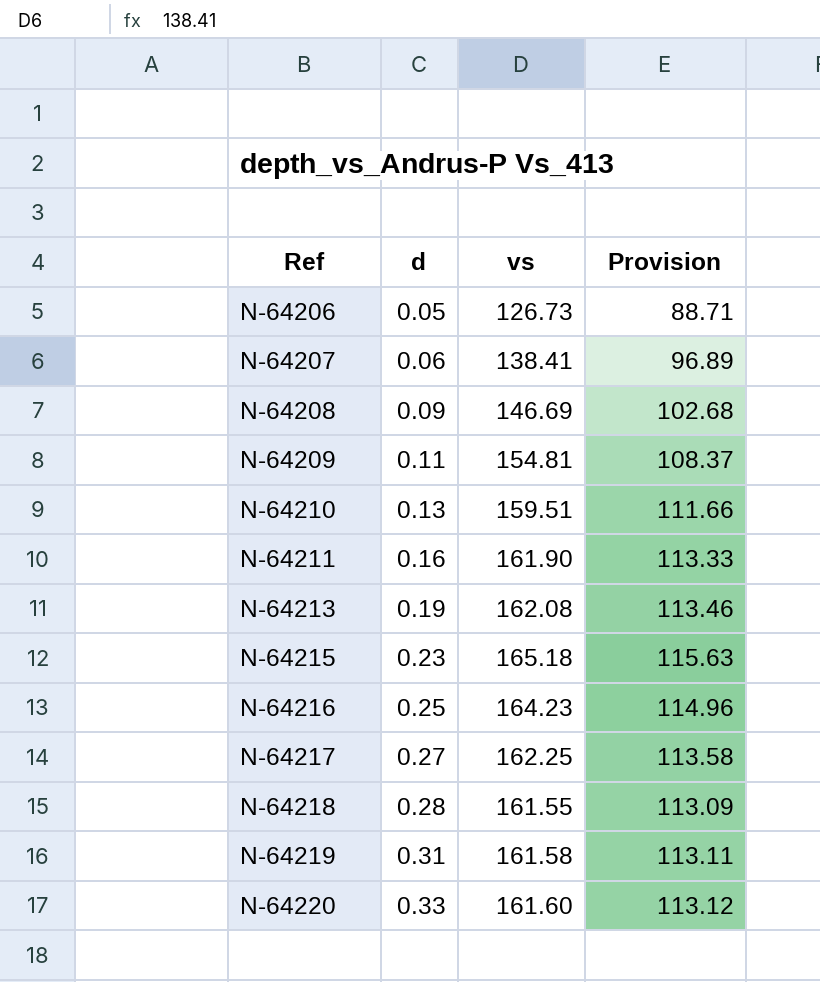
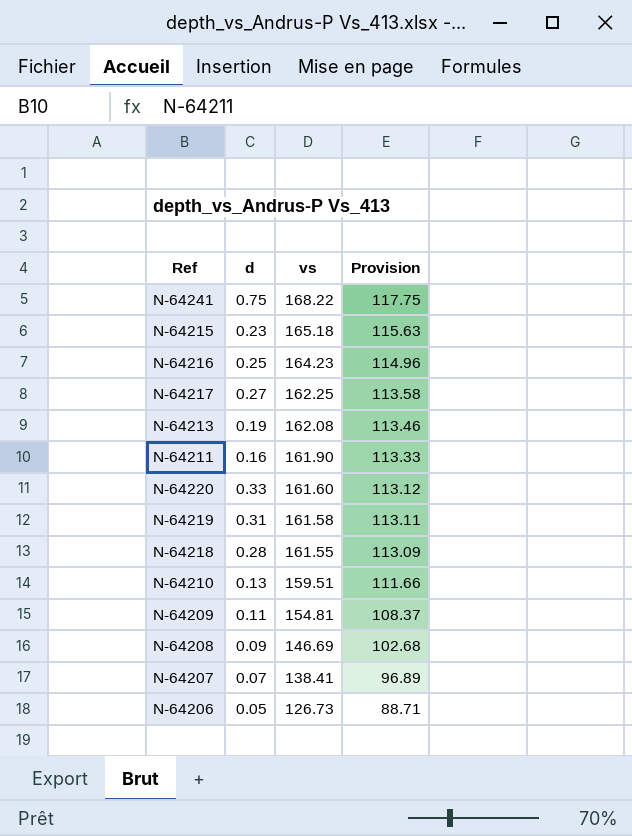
row order: Ref ascending -> vs descending
row N-64241: none -> 0.75 | 168.22 | 117.75
N-64207 | d: 0.06 -> 0.07

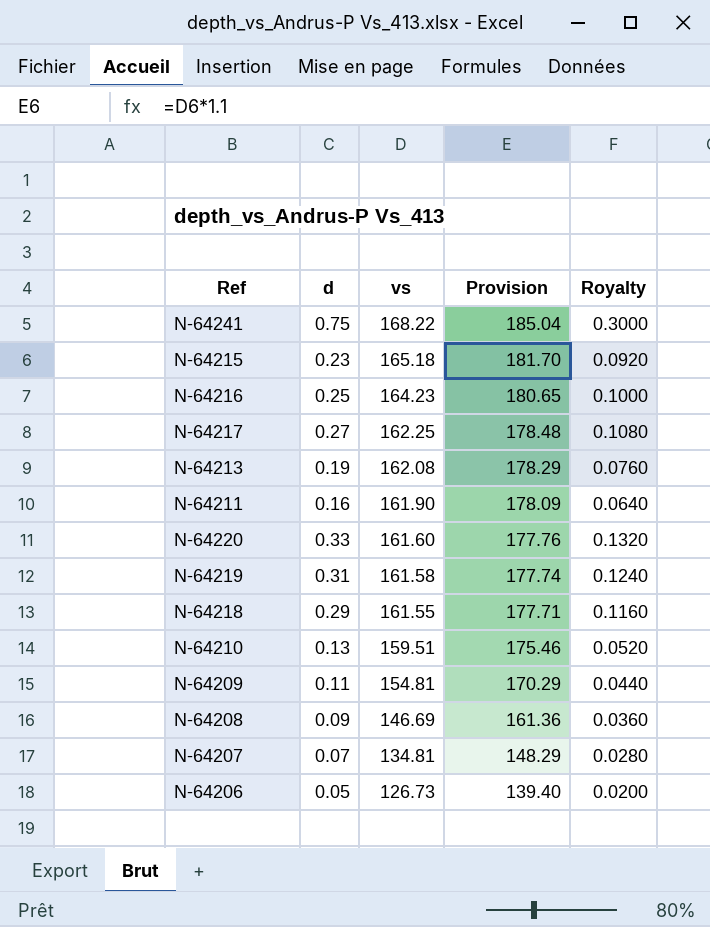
column Provision | formula: [vs] * 0.7 -> [vs] * 1.1
column Royalty | formula: none -> [d] * 0.4
N-64218 | d: 0.28 -> 0.29
N-64207 | vs: 138.41 -> 134.81

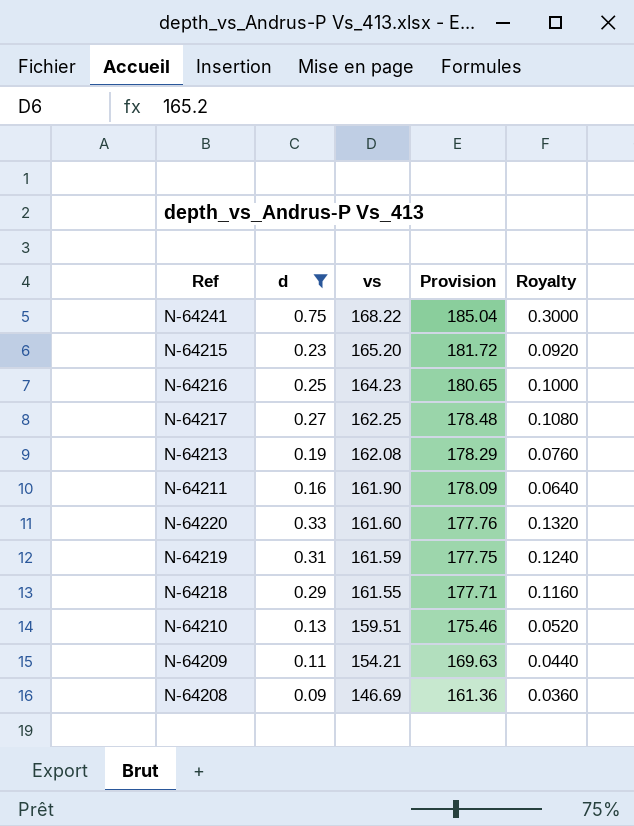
filter: none -> d >= 0.09
N-64215 | vs: 165.18 -> 165.20
N-64215 | Provision: 181.70 -> 181.72
N-64219 | vs: 161.58 -> 161.59
N-64219 | Provision: 177.74 -> 177.75
N-64209 | vs: 154.81 -> 154.21
N-64209 | Provision: 170.29 -> 169.63

